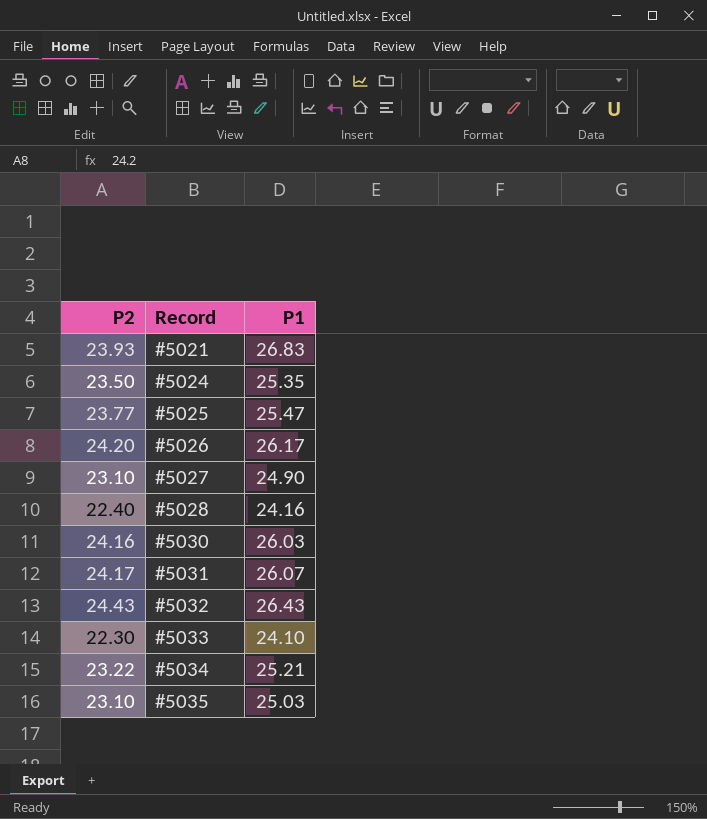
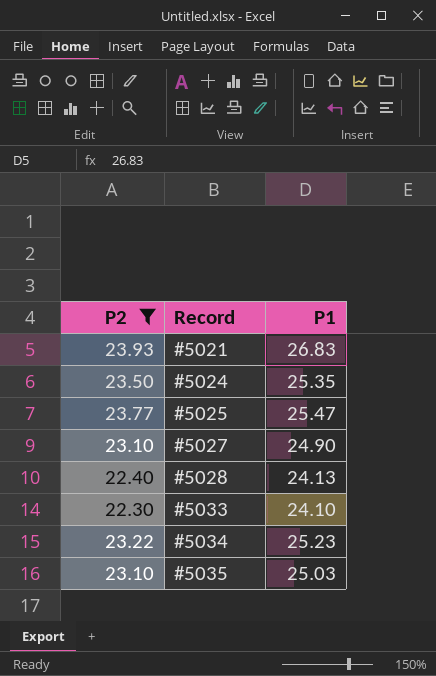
filter: none -> P2 <= 23.93
#5028 | P1: 24.16 -> 24.13
#5034 | P1: 25.21 -> 25.23

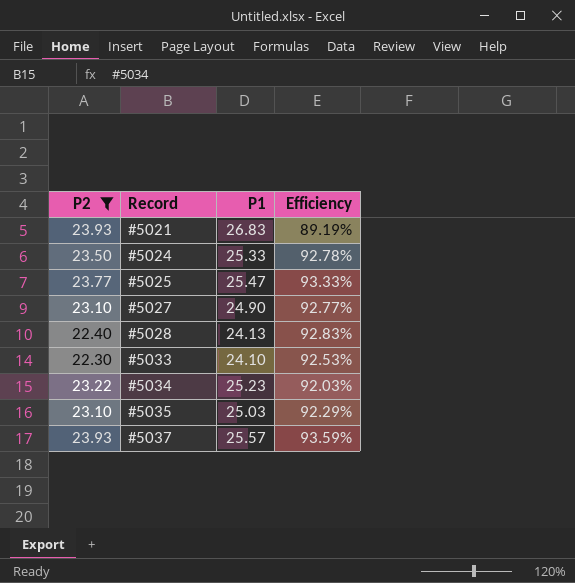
column Efficiency | formula: none -> [P2] / [P1]
#5024 | P1: 25.35 -> 25.33
row #5037: none -> 23.93 | 25.57 | 93.59%

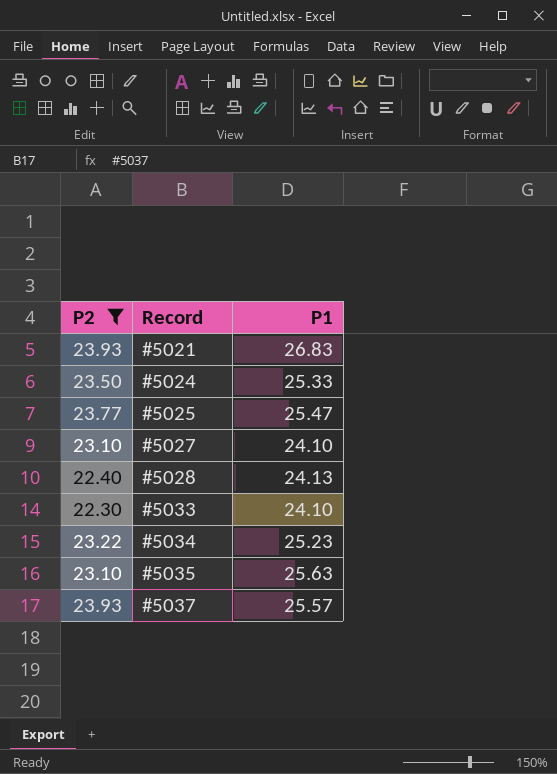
column Efficiency | formula: [P2] / [P1] -> none
#5027 | P1: 24.90 -> 24.10
#5035 | P1: 25.03 -> 25.63

